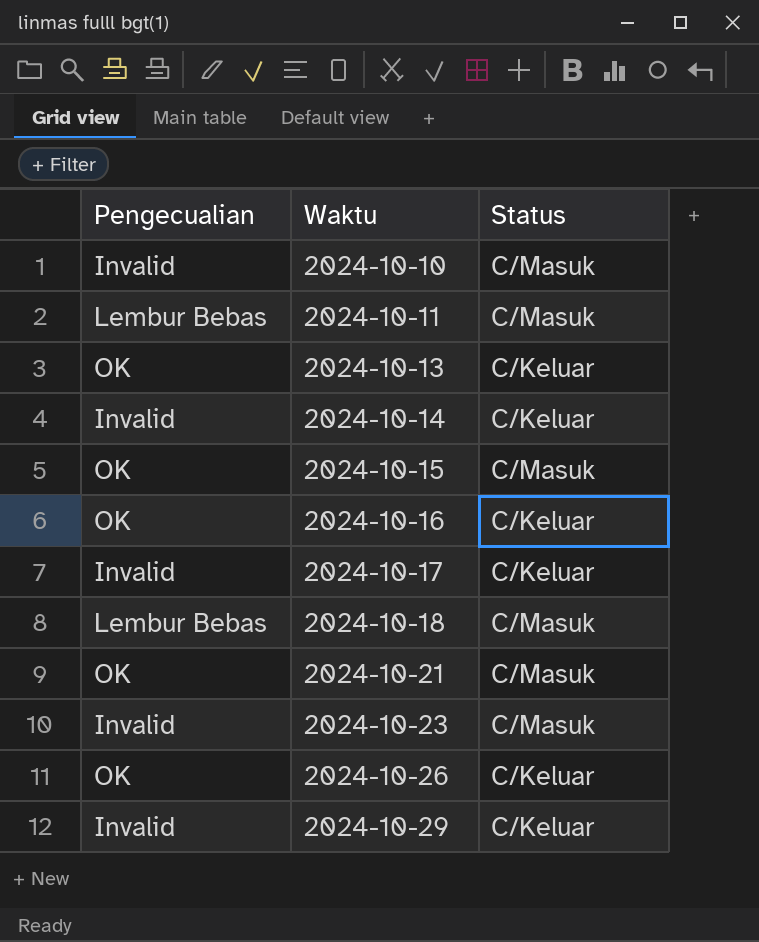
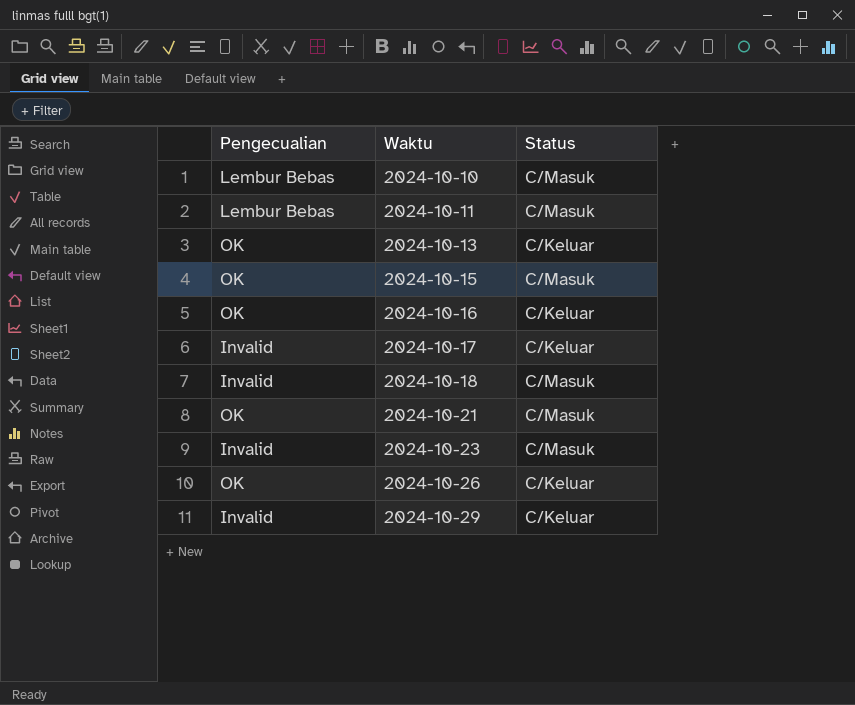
row 2024-10-14: Invalid | C/Keluar -> none
2024-10-10 | Pengecualian: Invalid -> Lembur Bebas
2024-10-18 | Pengecualian: Lembur Bebas -> Invalid

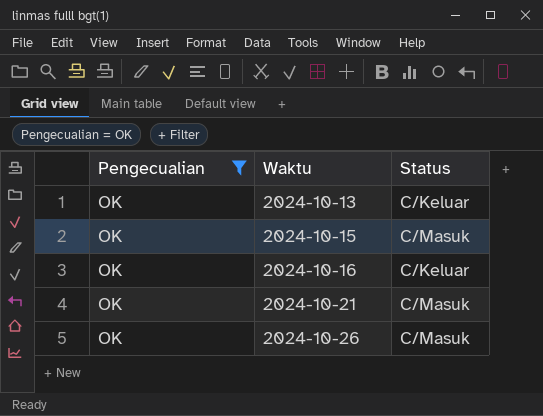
filter: none -> Pengecualian = OK
2024-10-26 | Status: C/Keluar -> C/Masuk

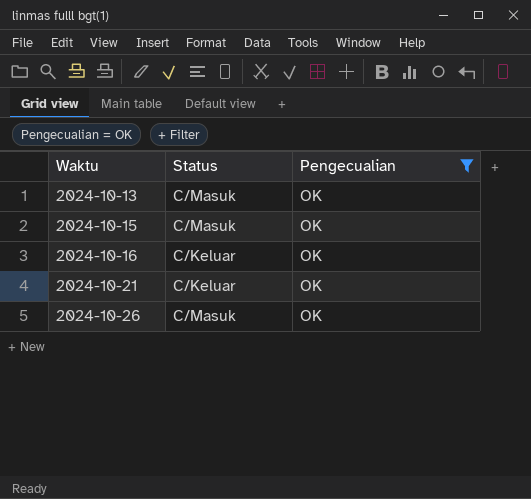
column Pengecualian | position: 1 -> 3
2024-10-13 | Status: C/Keluar -> C/Masuk
2024-10-21 | Status: C/Masuk -> C/Keluar

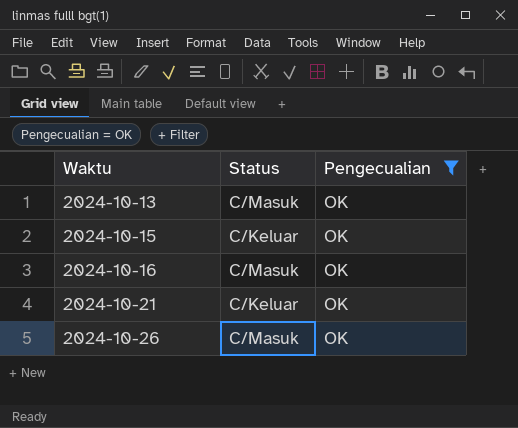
2024-10-15 | Status: C/Masuk -> C/Keluar
2024-10-16 | Status: C/Keluar -> C/Masuk

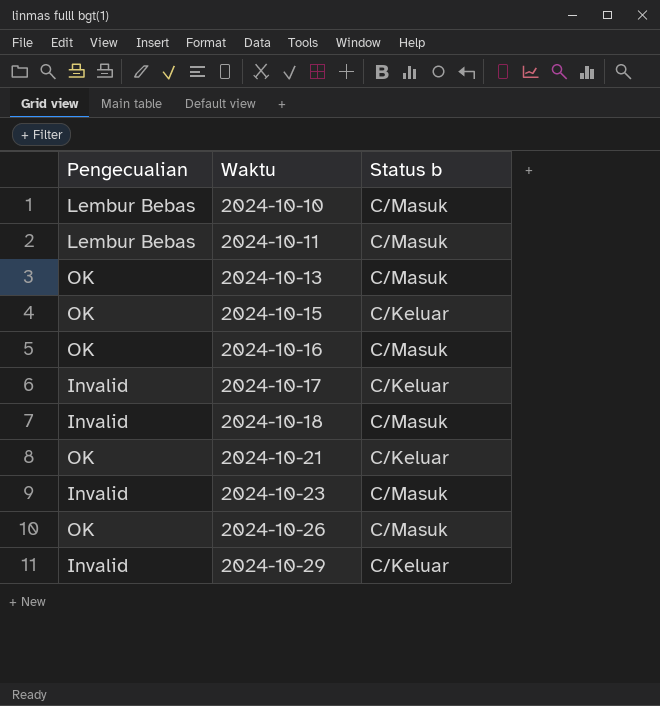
filter: Pengecualian = OK -> none
column Pengecualian | position: 3 -> 1
column name: Status -> Status b

